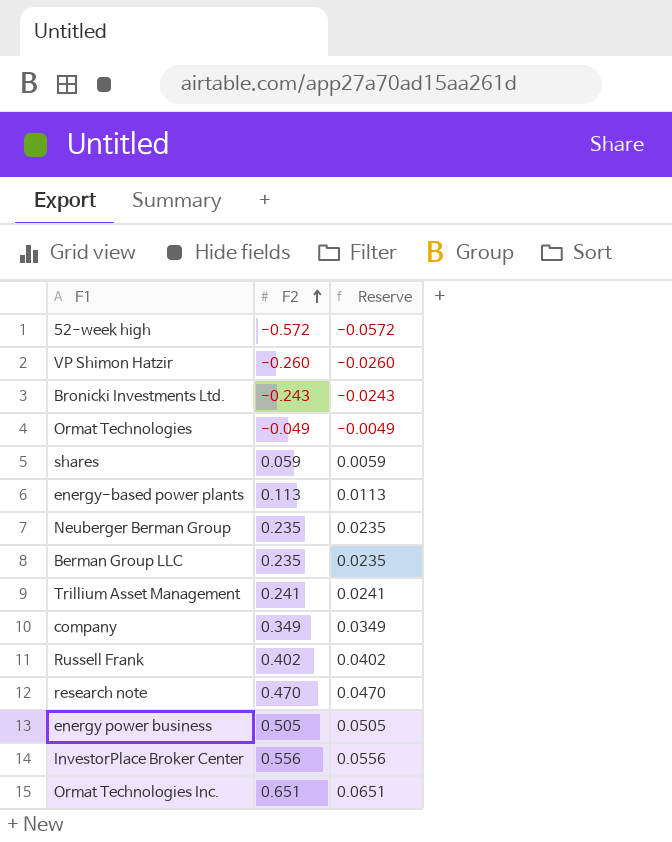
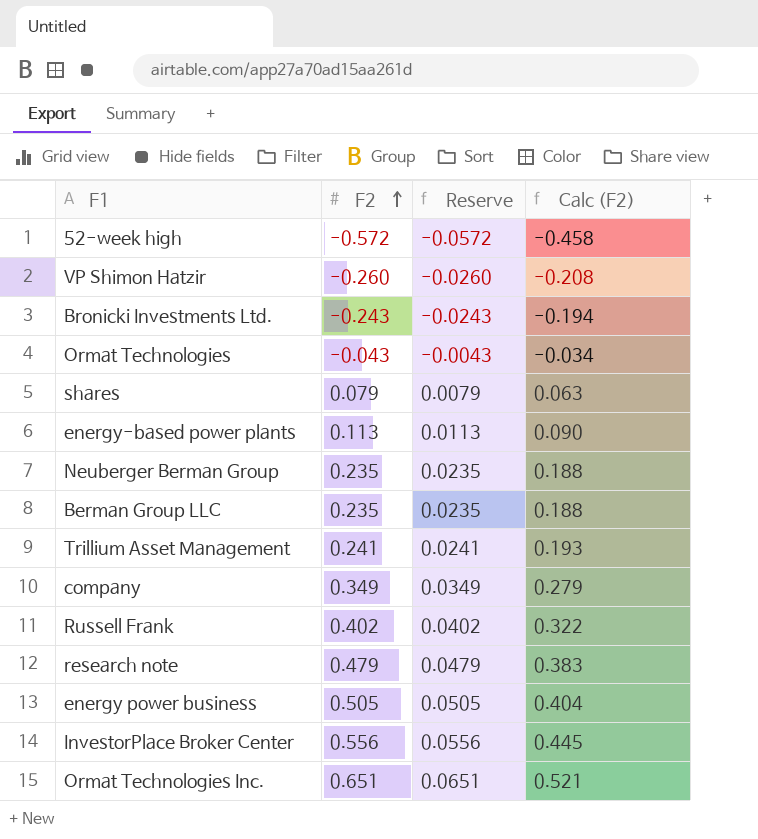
column Calc (F2) | formula: none -> [F2] * 0.8
Ormat Technologies | F2: -0.049 -> -0.043
Ormat Technologies | Reserve: -0.0049 -> -0.0043
shares | F2: 0.059 -> 0.079
shares | Reserve: 0.0059 -> 0.0079
research note | F2: 0.470 -> 0.479
research note | Reserve: 0.0470 -> 0.0479

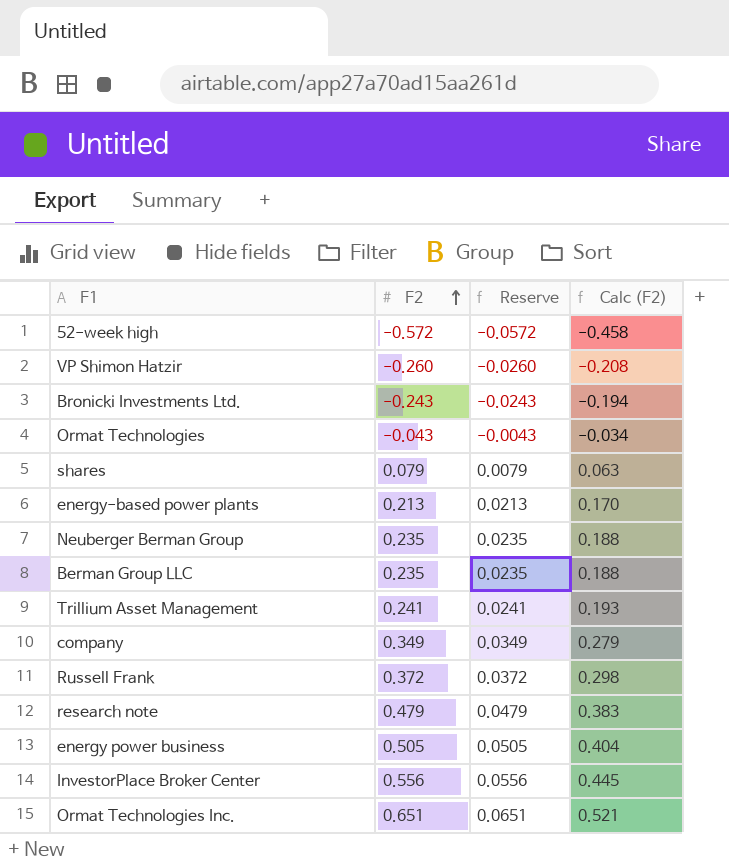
energy-based power plants | F2: 0.113 -> 0.213
energy-based power plants | Reserve: 0.0113 -> 0.0213
energy-based power plants | Calc (F2): 0.090 -> 0.170
Russell Frank | F2: 0.402 -> 0.372
Russell Frank | Reserve: 0.0402 -> 0.0372
Russell Frank | Calc (F2): 0.322 -> 0.298

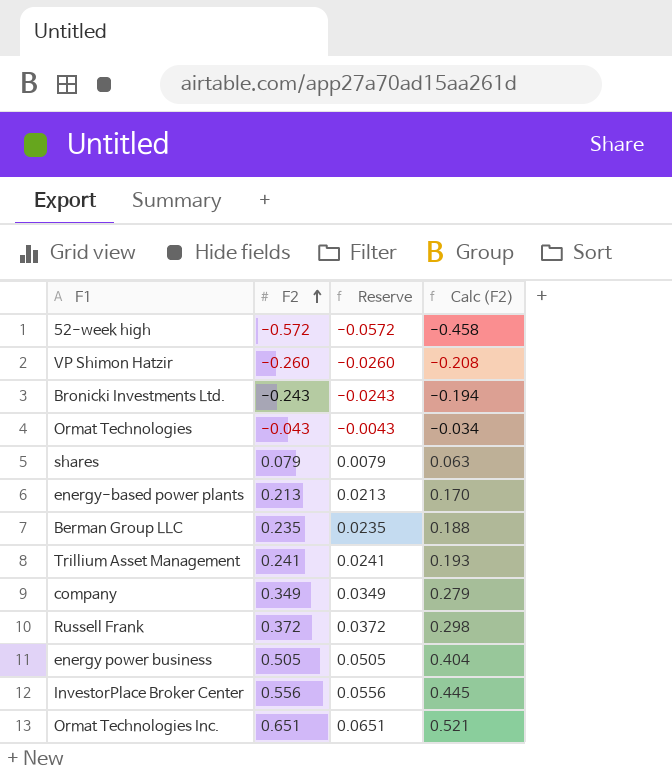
row Neuberger Berman Group: 0.235 | 0.0235 | 0.188 -> none
row research note: 0.479 | 0.0479 | 0.383 -> none

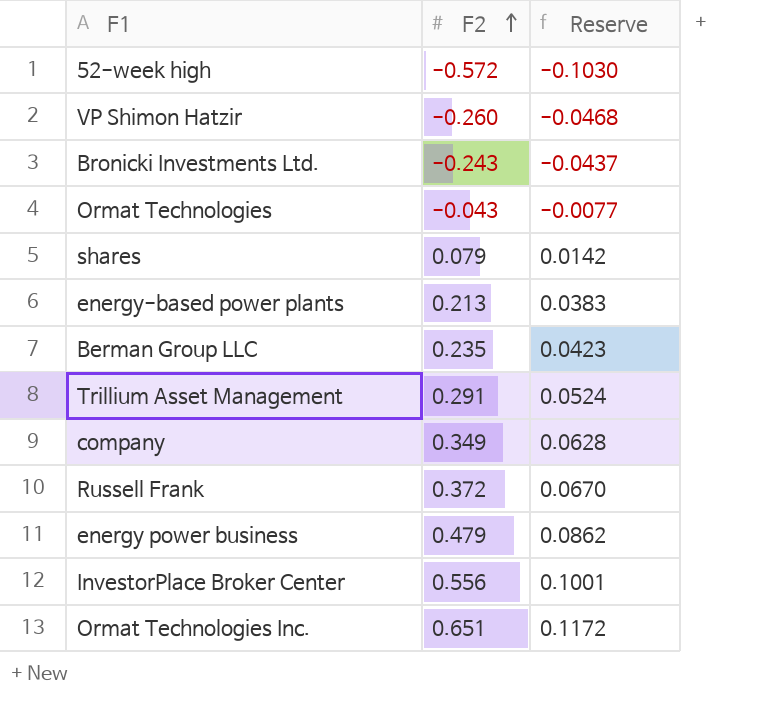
column Calc (F2) | formula: [F2] * 0.8 -> none
column Reserve | formula: [F2] * 0.1 -> [F2] * 0.18
Trillium Asset Management | F2: 0.241 -> 0.291
energy power business | F2: 0.505 -> 0.479

